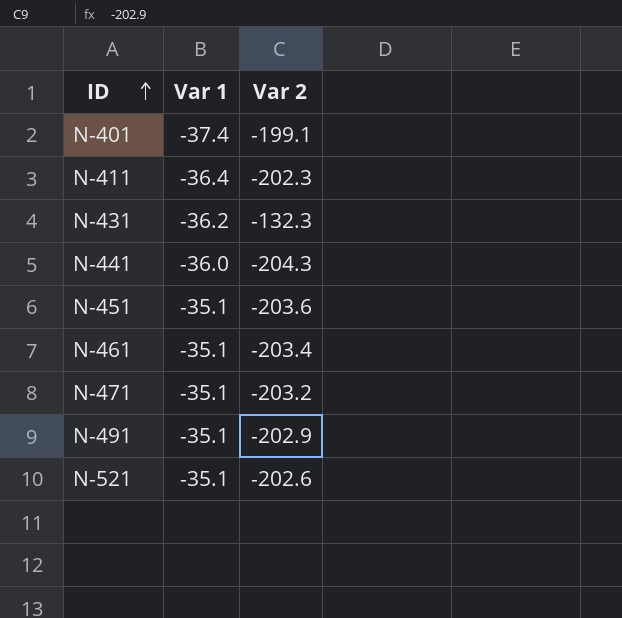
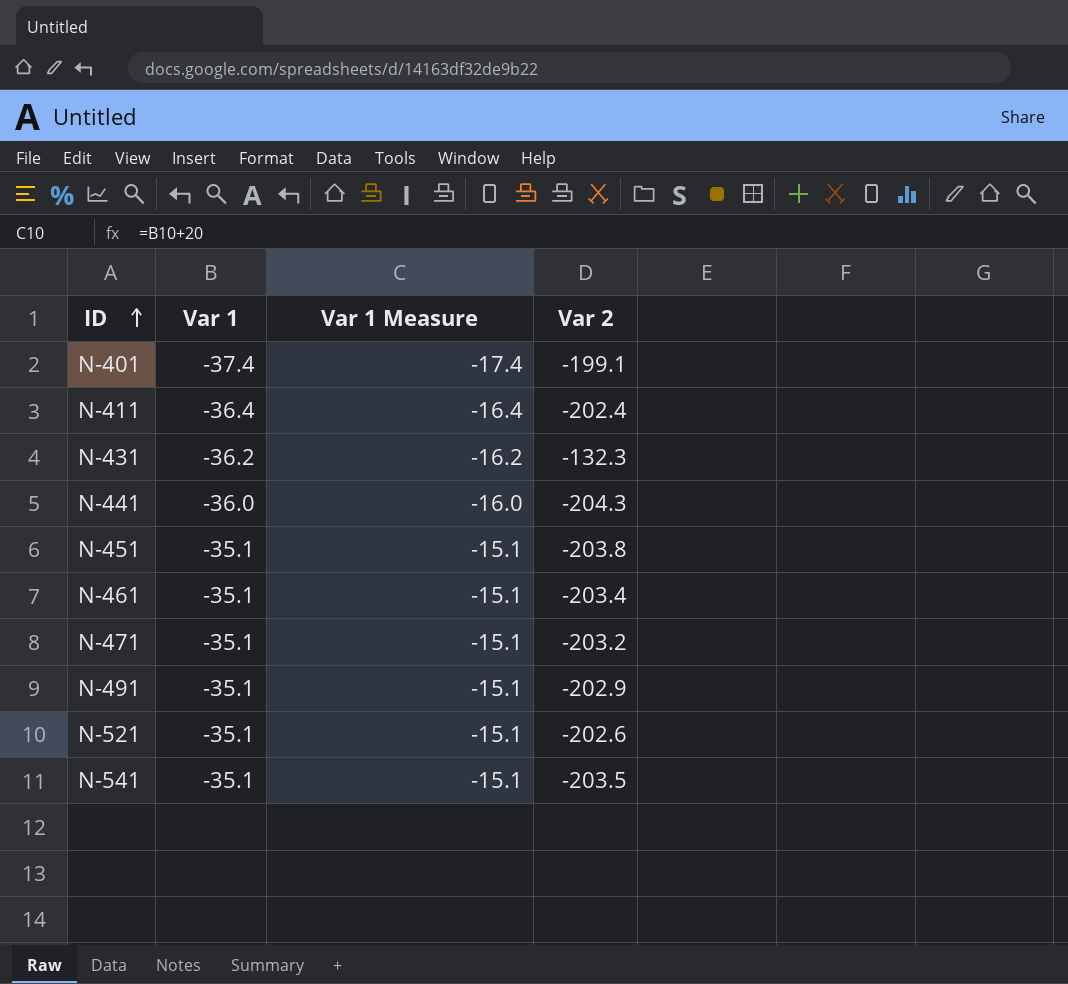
column Var 1 Measure | formula: none -> [Var 1] + 20
N-411 | Var 2: -202.3 -> -202.4
N-451 | Var 2: -203.6 -> -203.8
row N-541: none -> -35.1 | -15.1 | -203.5

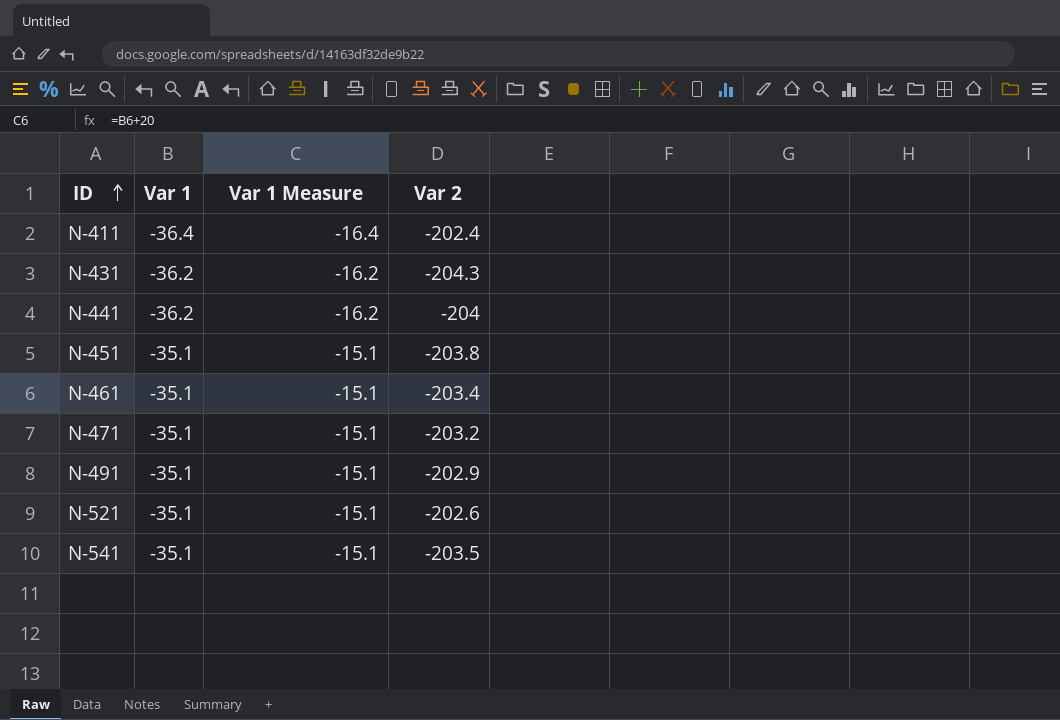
row N-401: -37.4 | -17.4 | -199.1 -> none
N-431 | Var 2: -132.3 -> -204.3
N-441 | Var 1: -36.0 -> -36.2
N-441 | Var 1 Measure: -16.0 -> -16.2
N-441 | Var 2: -204.3 -> -204

